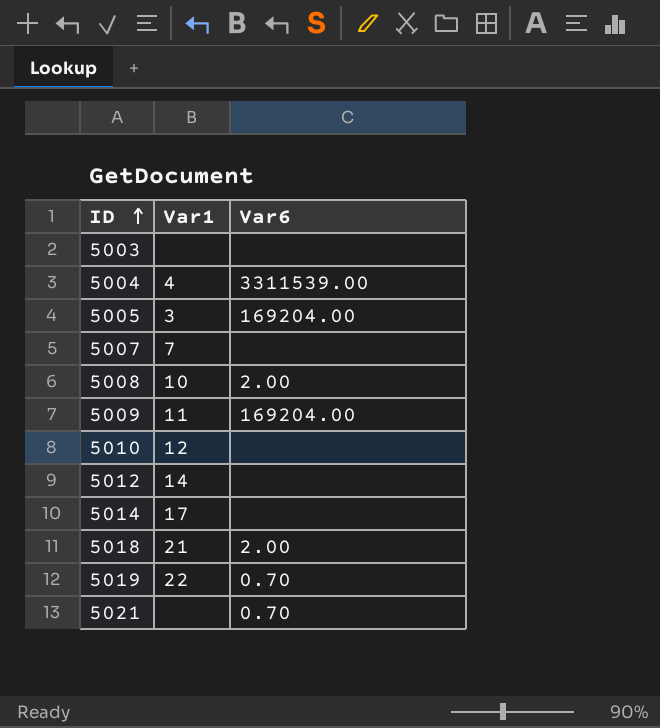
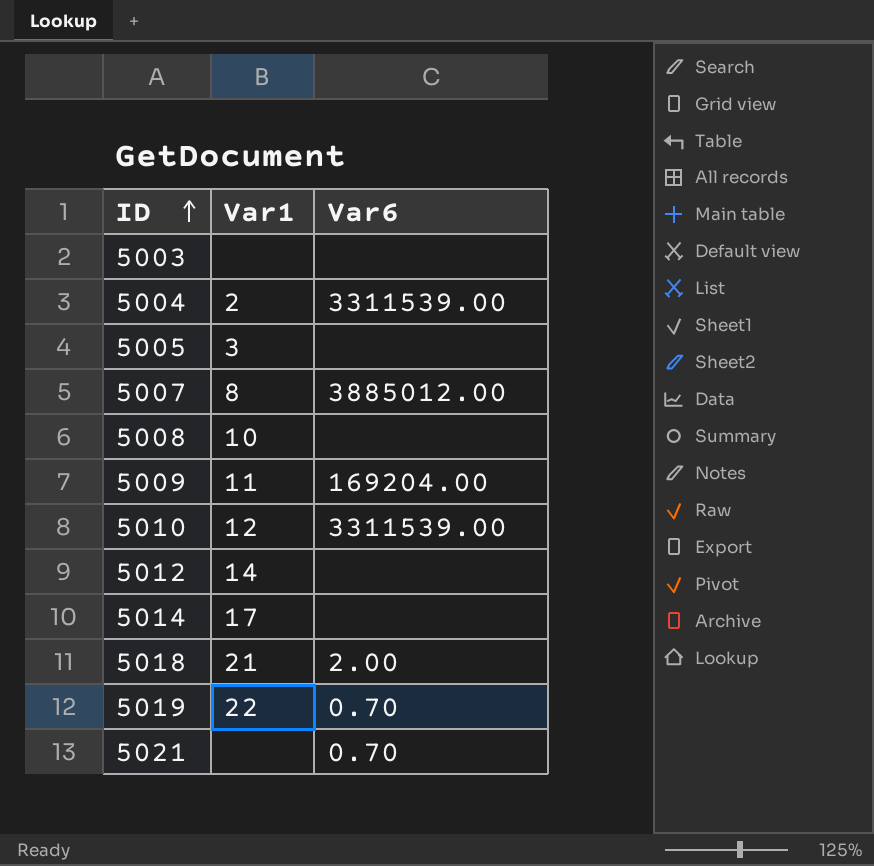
5004 | Var1: 4 -> 2
5005 | Var6: 169204.00 -> none
5007 | Var1: 7 -> 8
5007 | Var6: none -> 3885012.00
5008 | Var6: 2.00 -> none
5010 | Var6: none -> 3311539.00

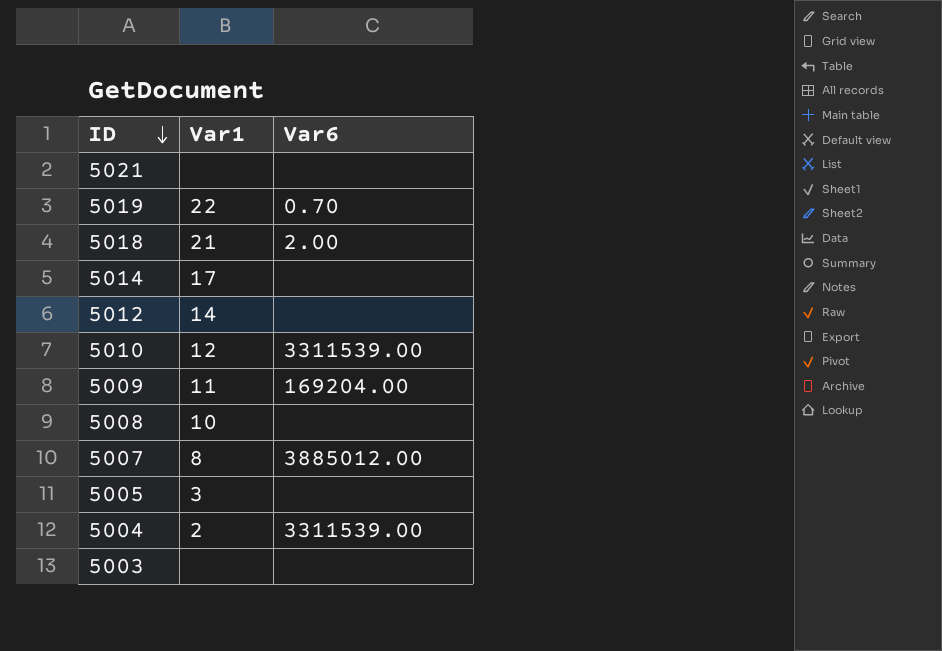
row order: ID ascending -> ID descending
5021 | Var6: 0.70 -> none

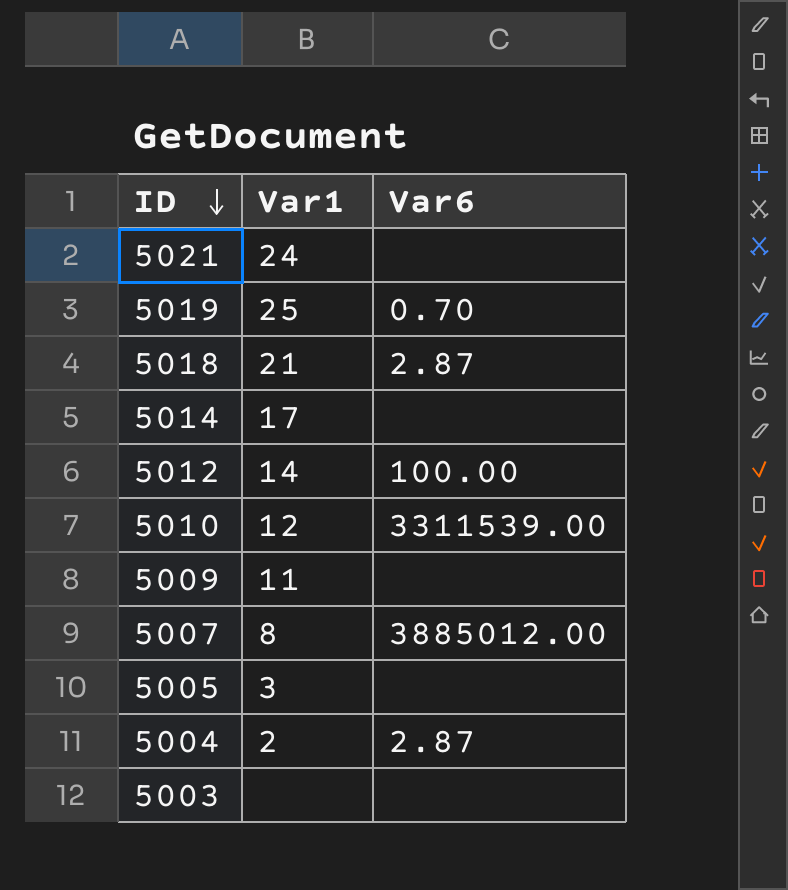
row 5008: 10 | none -> none
5021 | Var1: none -> 24
5019 | Var1: 22 -> 25
5018 | Var6: 2.00 -> 2.87
5012 | Var6: none -> 100.00
5009 | Var6: 169204.00 -> none
5004 | Var6: 3311539.00 -> 2.87

